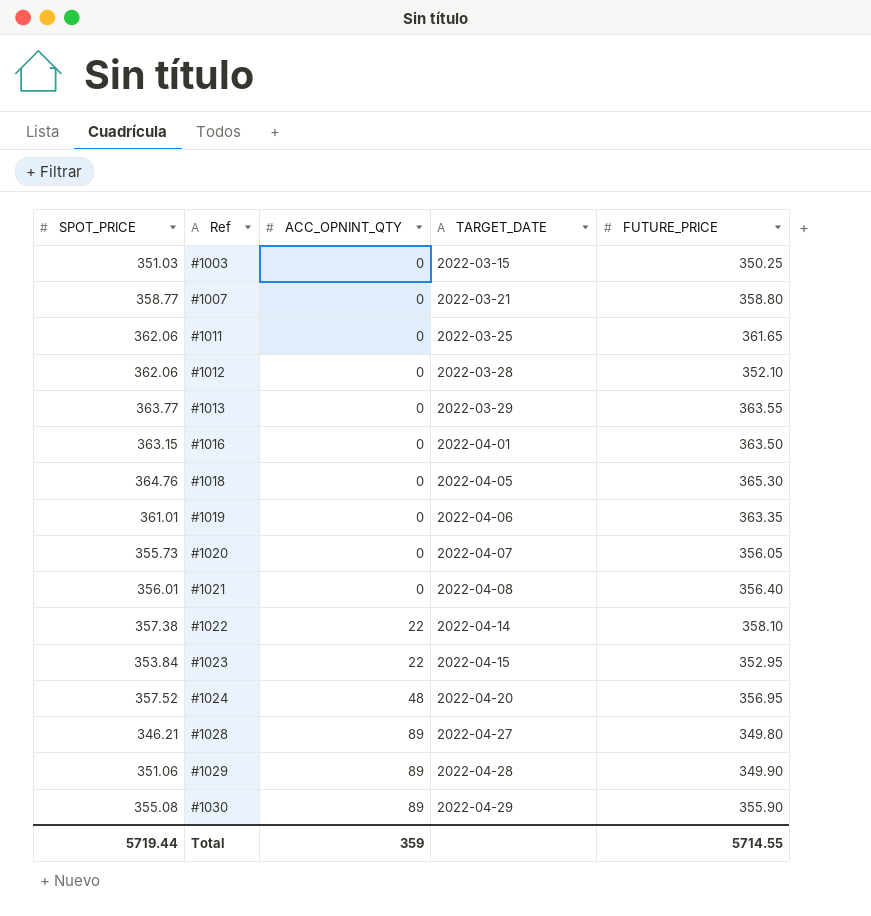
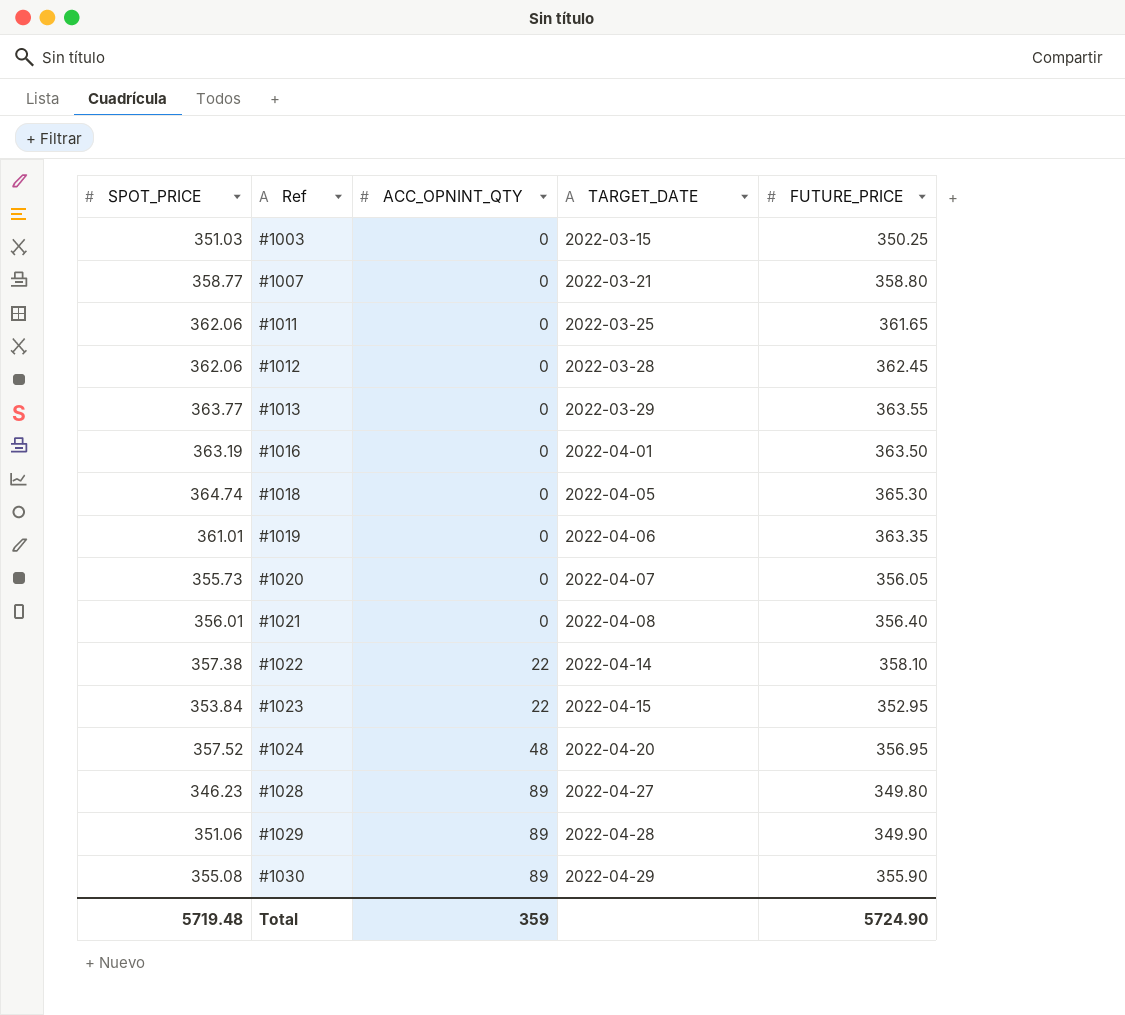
#1012 | FUTURE_PRICE: 352.10 -> 362.45
#1016 | SPOT_PRICE: 363.15 -> 363.19
#1018 | SPOT_PRICE: 364.76 -> 364.74
#1028 | SPOT_PRICE: 346.21 -> 346.23
Total | SPOT_PRICE: 5719.44 -> 5719.48
Total | FUTURE_PRICE: 5714.55 -> 5724.90

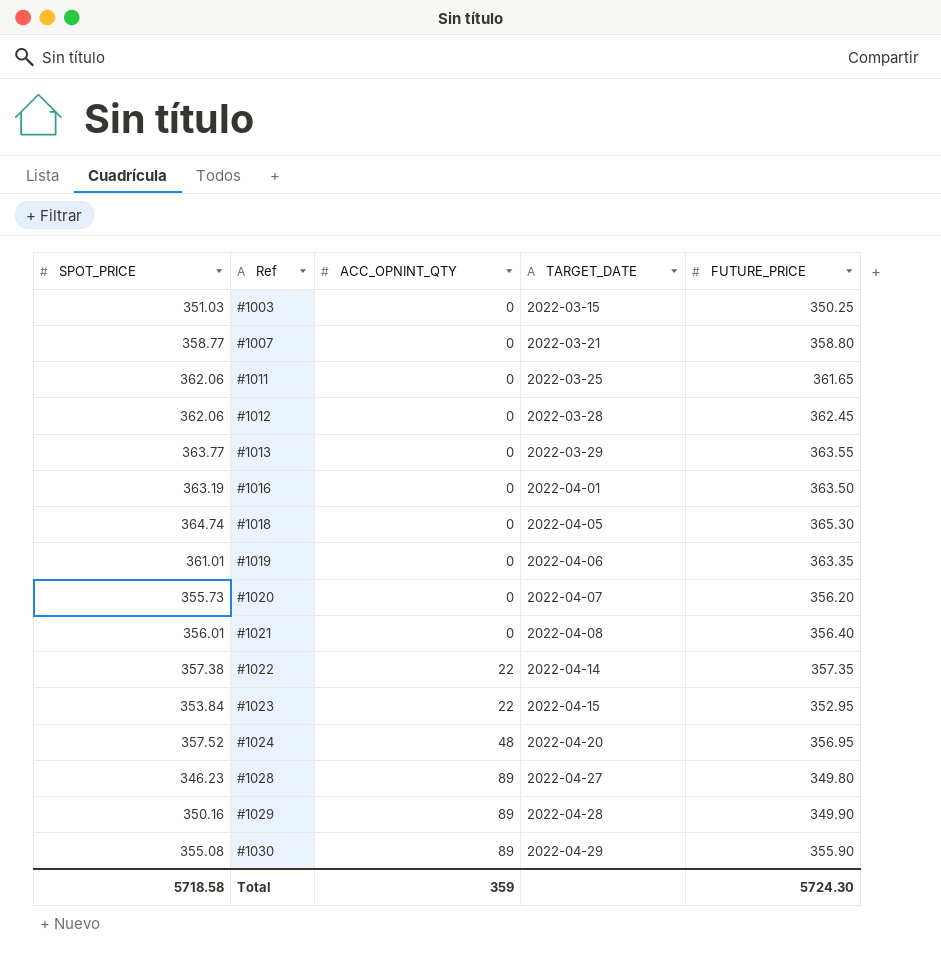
#1020 | FUTURE_PRICE: 356.05 -> 356.20
#1022 | FUTURE_PRICE: 358.10 -> 357.35
#1029 | SPOT_PRICE: 351.06 -> 350.16
Total | SPOT_PRICE: 5719.48 -> 5718.58
Total | FUTURE_PRICE: 5724.90 -> 5724.30

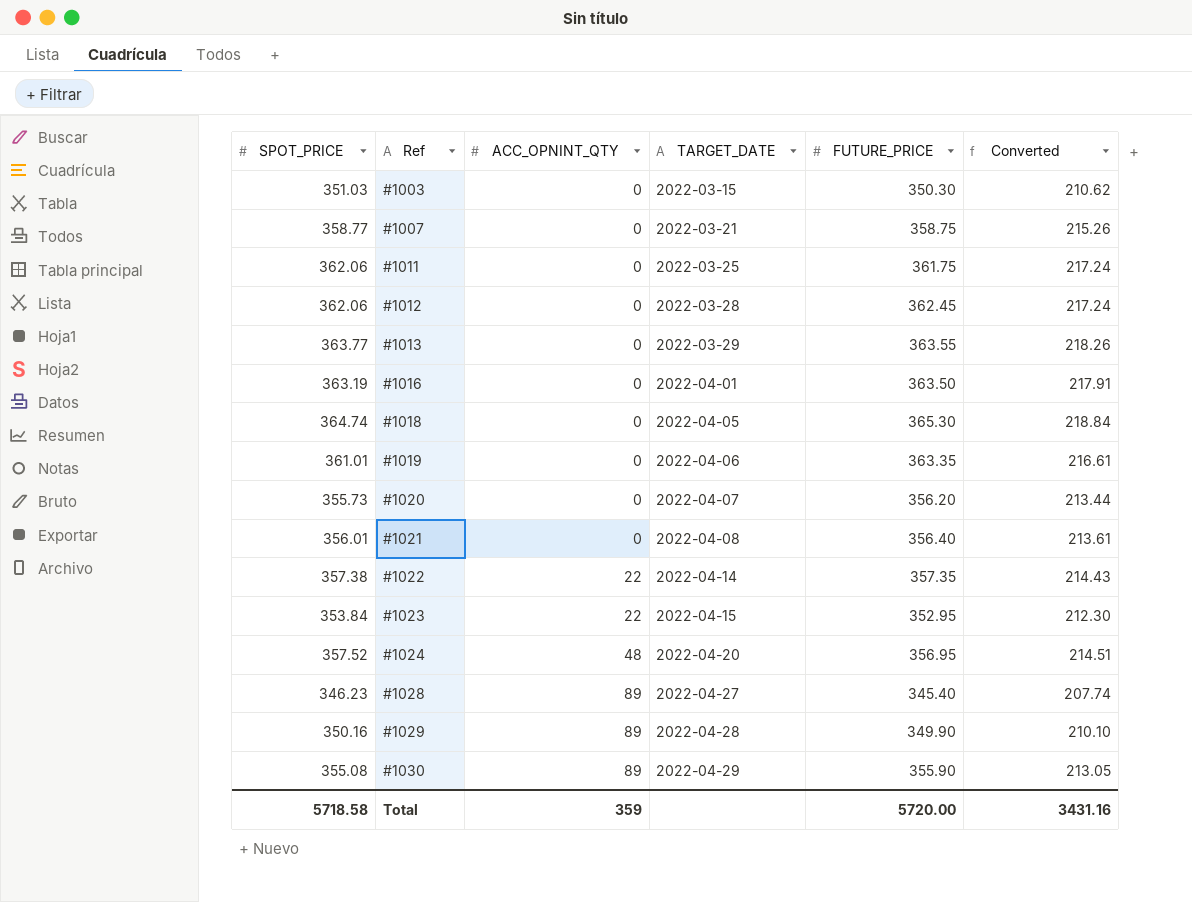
column Converted | formula: none -> [SPOT_PRICE] * 0.6
#1003 | FUTURE_PRICE: 350.25 -> 350.30
#1007 | FUTURE_PRICE: 358.80 -> 358.75
#1011 | FUTURE_PRICE: 361.65 -> 361.75
#1028 | FUTURE_PRICE: 349.80 -> 345.40
Total | FUTURE_PRICE: 5724.30 -> 5720.00

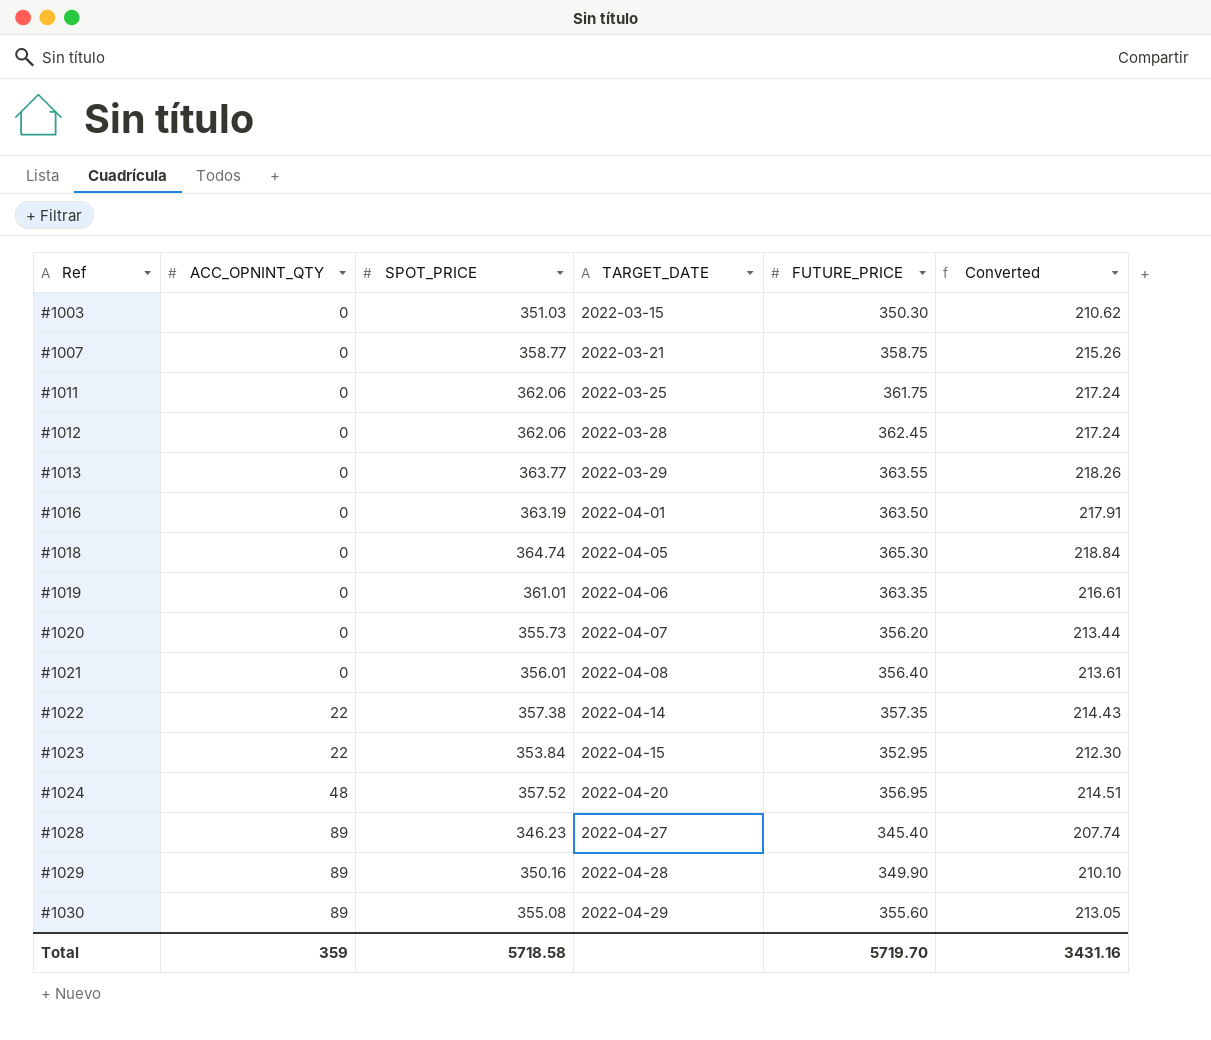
column SPOT_PRICE | position: 1 -> 3
#1030 | FUTURE_PRICE: 355.90 -> 355.60
Total | FUTURE_PRICE: 5720.00 -> 5719.70

